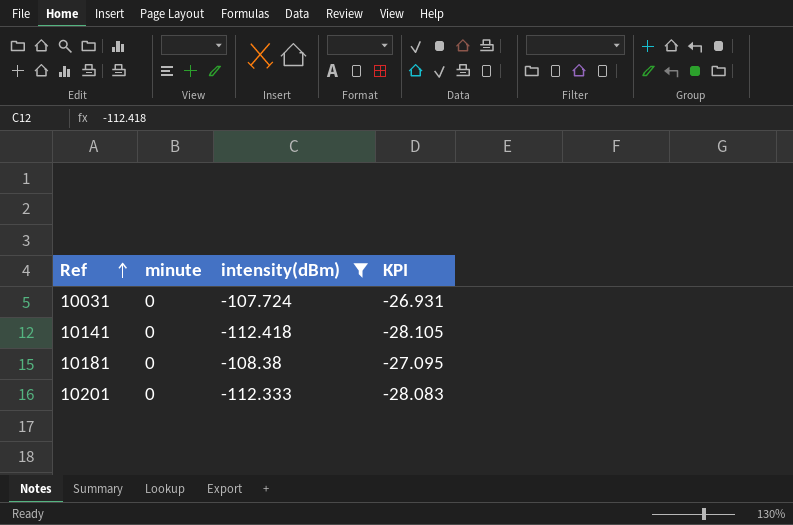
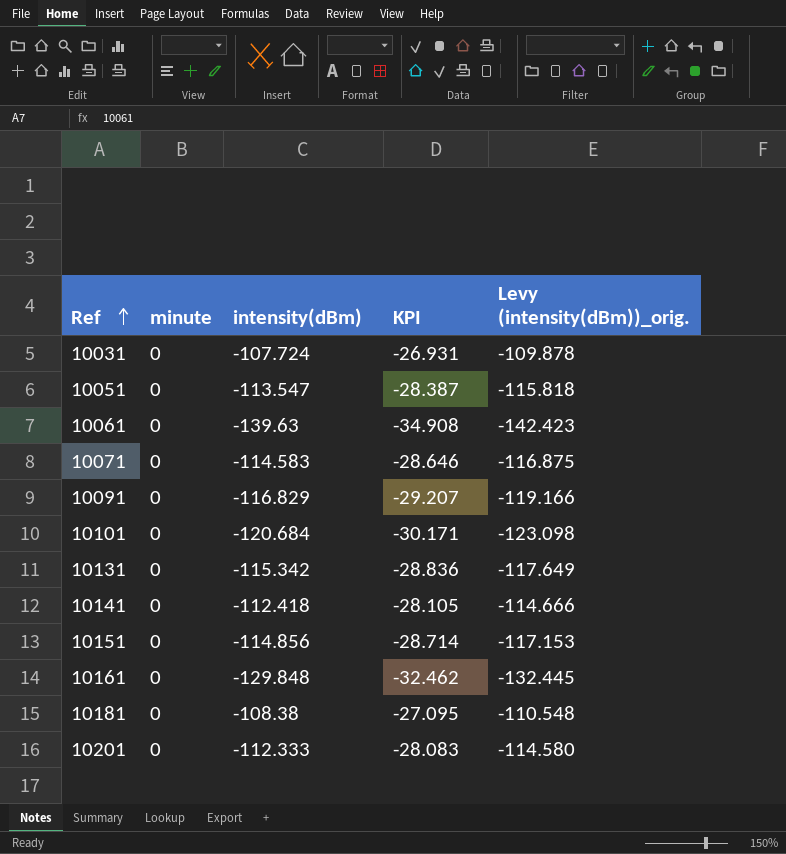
filter: intensity(dBm) >= -112.418 -> none
column Levy (intensity(dBm))_orig. | formula: none -> [intensity(dBm)] * 1.02

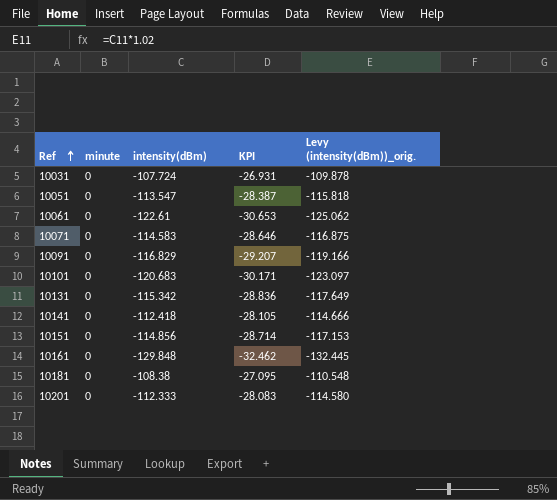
10061 | intensity(dBm): -139.63 -> -122.61
10061 | KPI: -34.908 -> -30.653
10061 | Levy (intensity(dBm))_orig.: -142.423 -> -125.062
10101 | intensity(dBm): -120.684 -> -120.683
10101 | Levy (intensity(dBm))_orig.: -123.098 -> -123.097

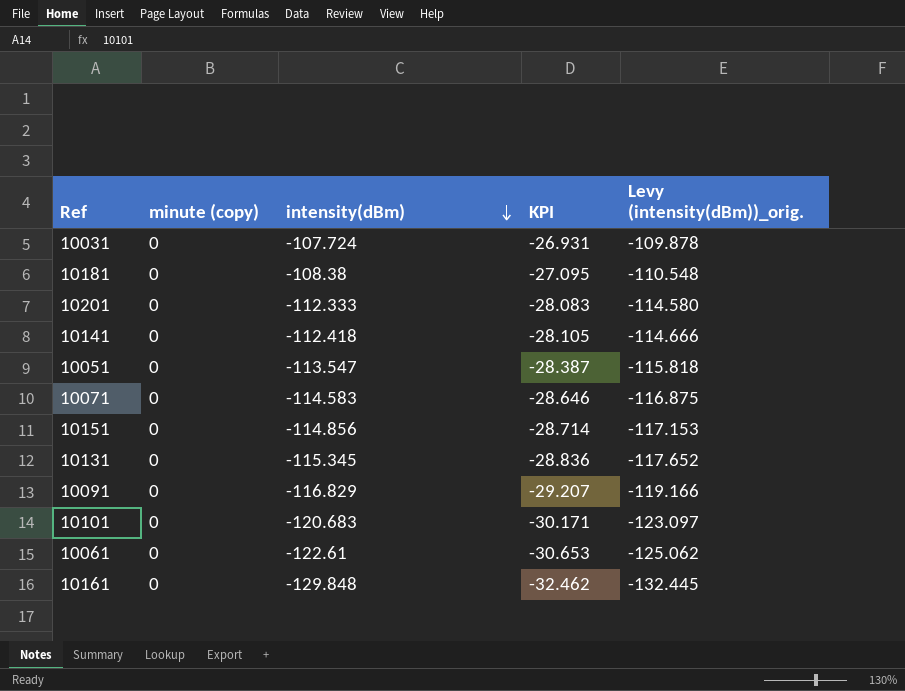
row order: Ref ascending -> intensity(dBm) descending
column name: minute -> minute (copy)
10131 | intensity(dBm): -115.342 -> -115.345
10131 | Levy (intensity(dBm))_orig.: -117.649 -> -117.652

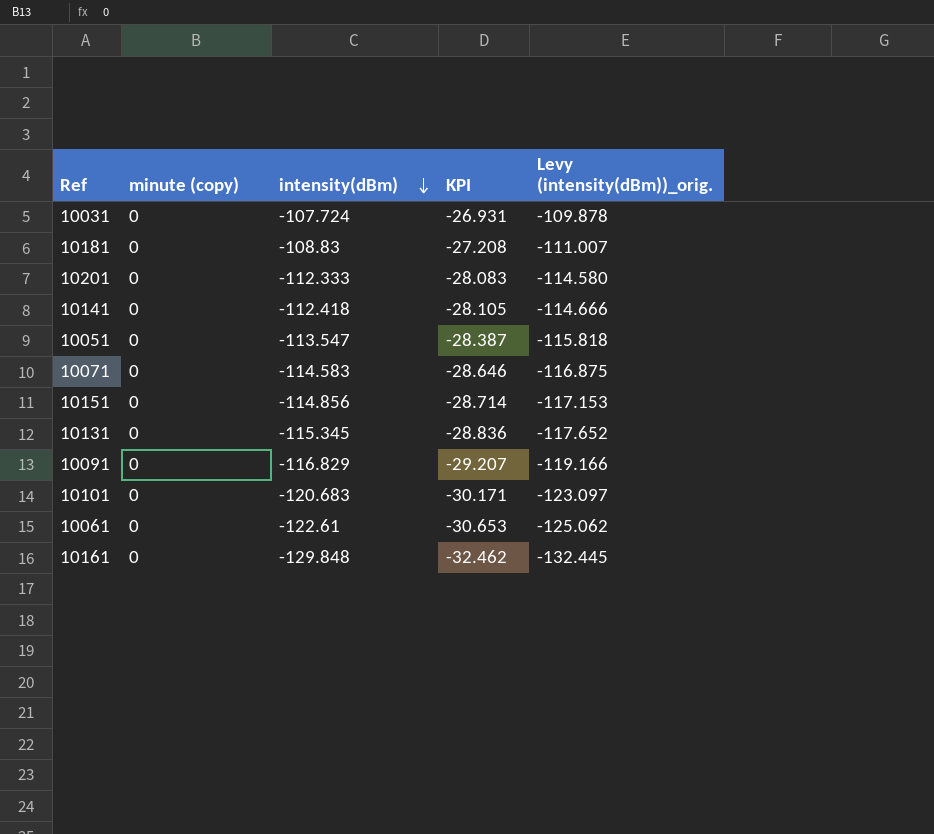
10181 | intensity(dBm): -108.38 -> -108.83
10181 | KPI: -27.095 -> -27.208
10181 | Levy (intensity(dBm))_orig.: -110.548 -> -111.007

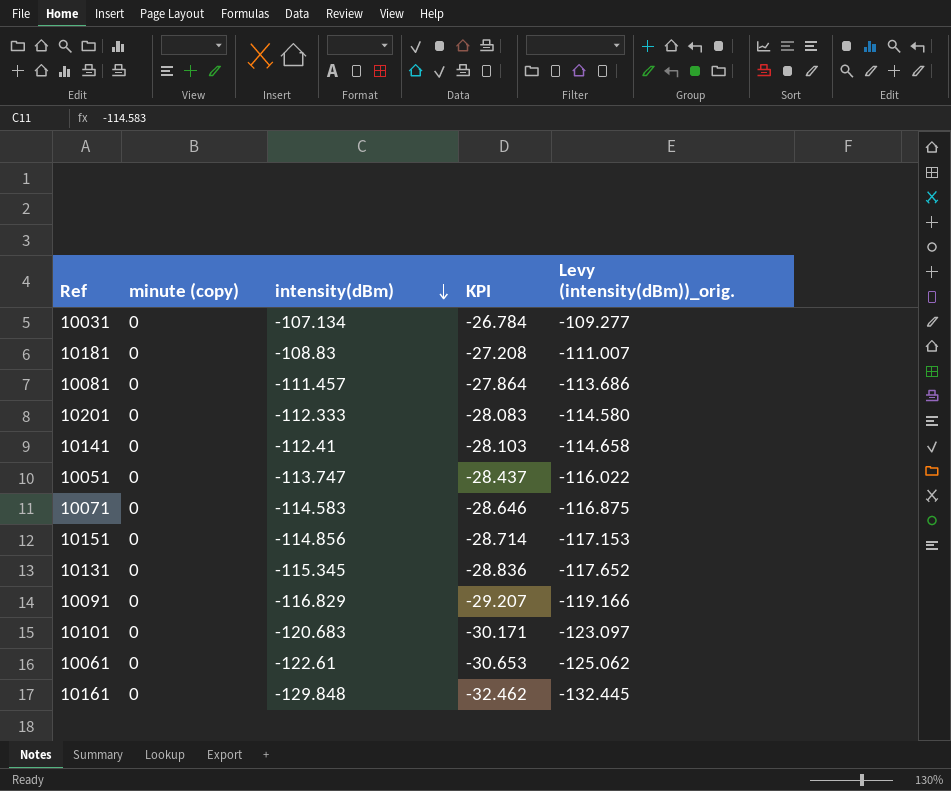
10031 | intensity(dBm): -107.724 -> -107.134
10031 | KPI: -26.931 -> -26.784
10031 | Levy (intensity(dBm))_orig.: -109.878 -> -109.277
row 10081: none -> 0 | -111.457 | -27.864 | -113.686
10141 | intensity(dBm): -112.418 -> -112.41
10141 | KPI: -28.105 -> -28.103
10141 | Levy (intensity(dBm))_orig.: -114.666 -> -114.658
10051 | intensity(dBm): -113.547 -> -113.747
10051 | KPI: -28.387 -> -28.437
10051 | Levy (intensity(dBm))_orig.: -115.818 -> -116.022

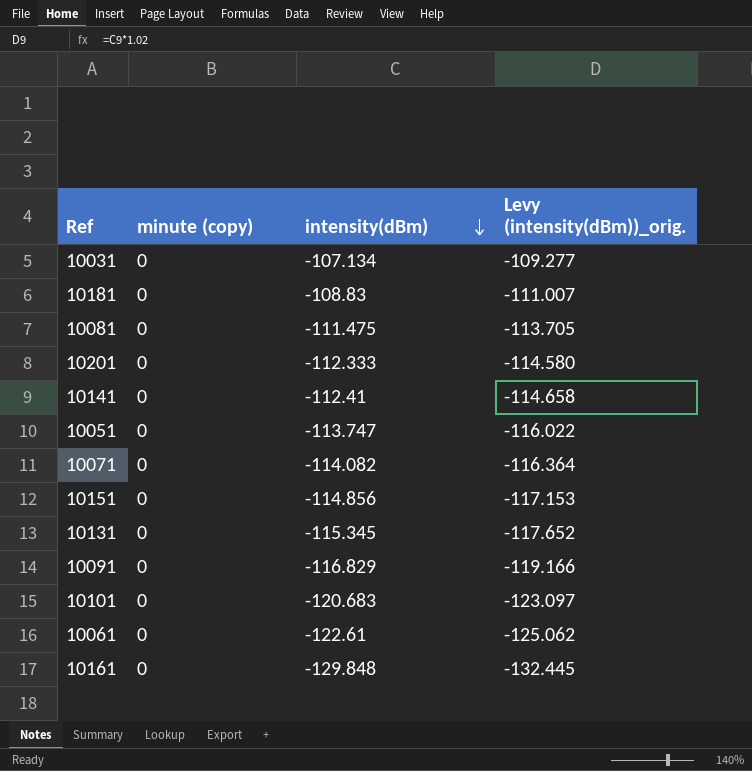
column KPI | formula: [intensity(dBm)] * 0.25 -> none
10081 | intensity(dBm): -111.457 -> -111.475
10081 | Levy (intensity(dBm))_orig.: -113.686 -> -113.705
10071 | intensity(dBm): -114.583 -> -114.082
10071 | Levy (intensity(dBm))_orig.: -116.875 -> -116.364

